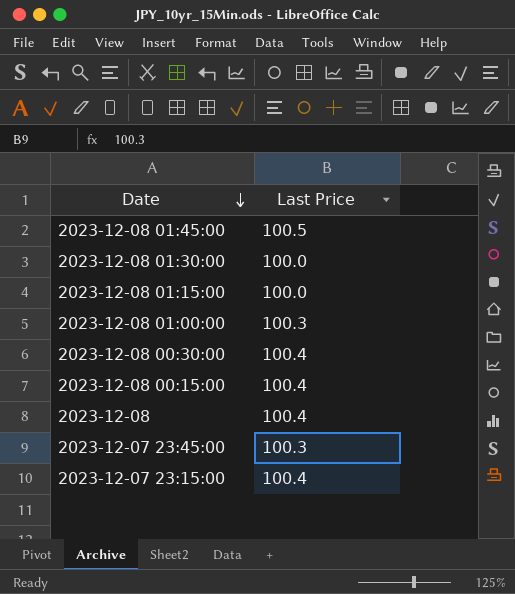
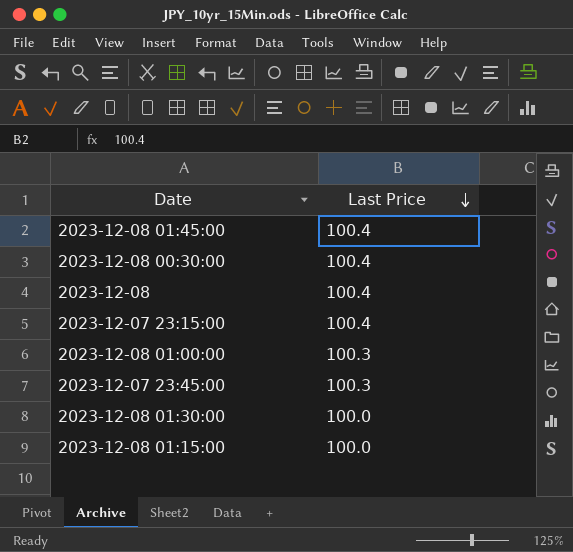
row order: Date descending -> Last Price descending
row 2023-12-08 00:15:00: 100.4 -> none
2023-12-08 01:45:00 | Last Price: 100.5 -> 100.4

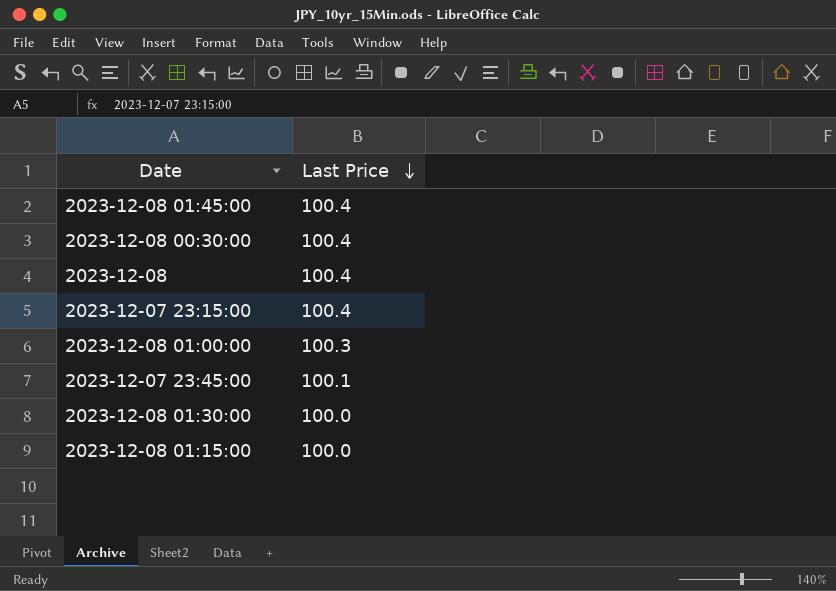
2023-12-07 23:45:00 | Last Price: 100.3 -> 100.1

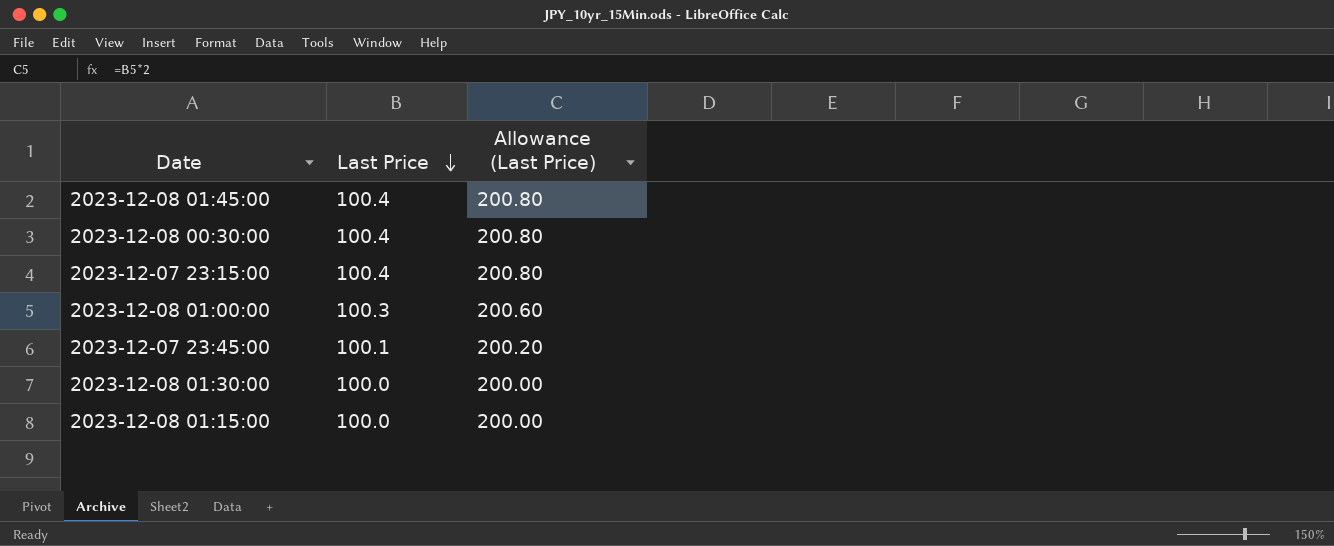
column Allowance (Last Price) | formula: none -> [Last Price] * 2
row 2023-12-08: 100.4 -> none

